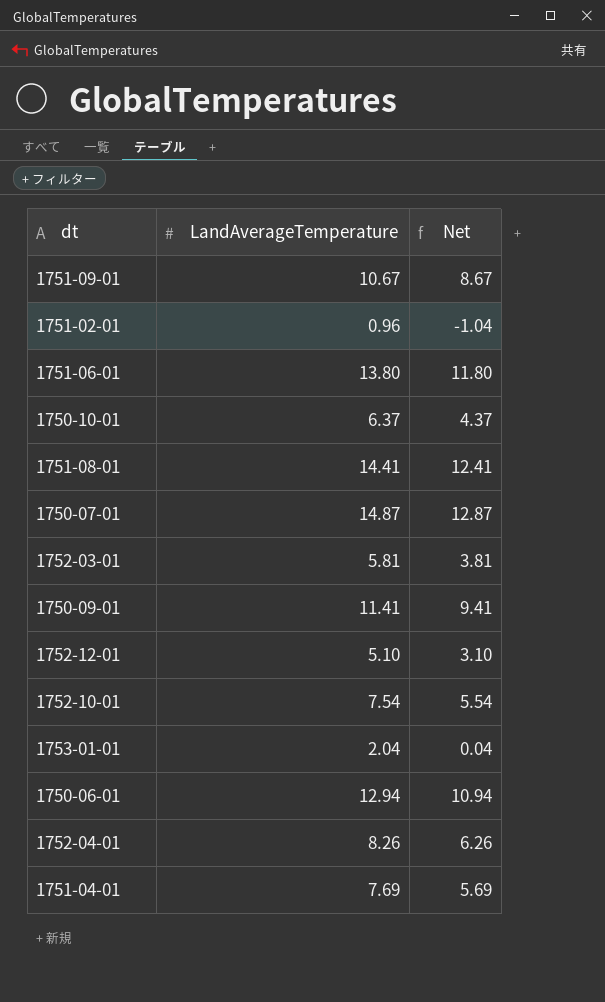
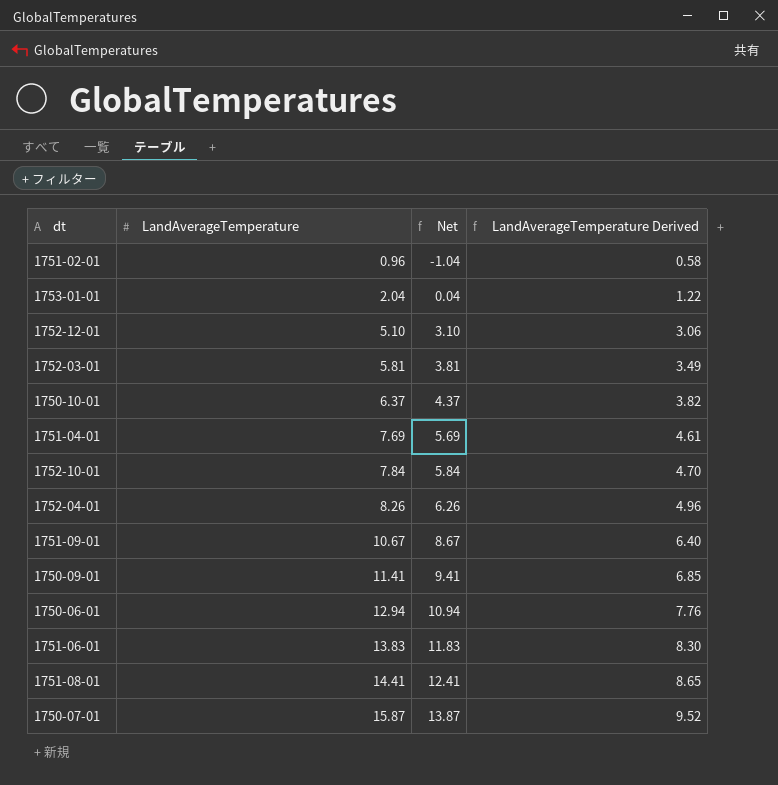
row order: none -> LandAverageTemperature ascending
column LandAverageTemperature Derived | formula: none -> [LandAverageTemperature] * 0.6
1752-10-01 | LandAverageTemperature: 7.54 -> 7.84
1752-10-01 | Net: 5.54 -> 5.84
1751-06-01 | LandAverageTemperature: 13.80 -> 13.83
1751-06-01 | Net: 11.80 -> 11.83
1750-07-01 | LandAverageTemperature: 14.87 -> 15.87
1750-07-01 | Net: 12.87 -> 13.87

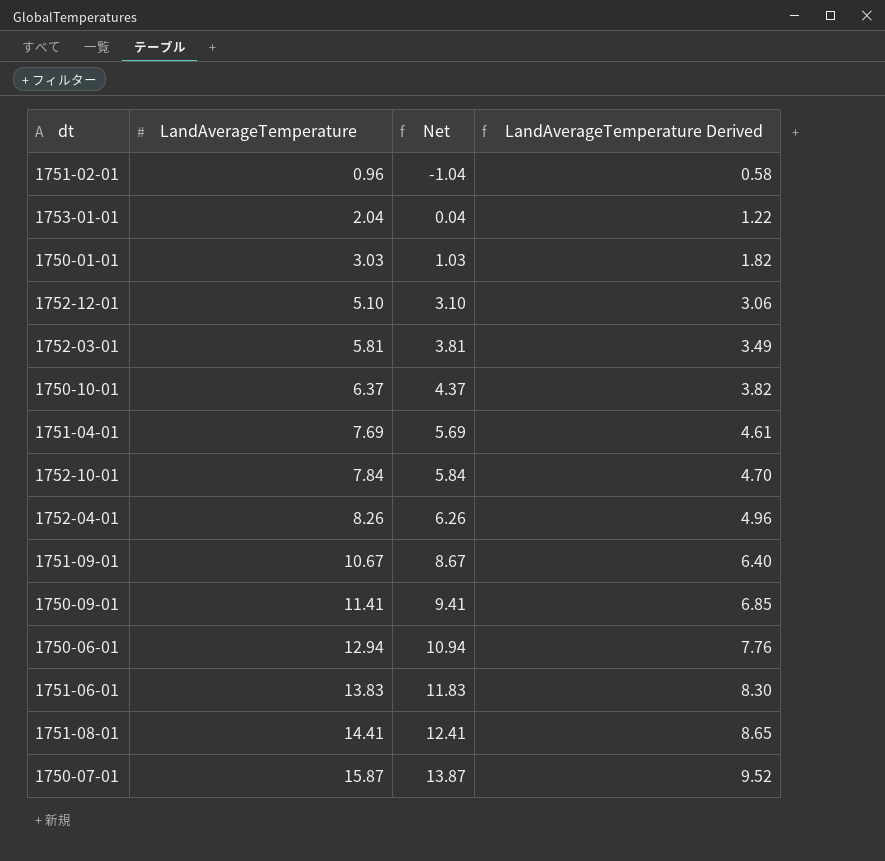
row 1750-01-01: none -> 3.03 | 1.03 | 1.82

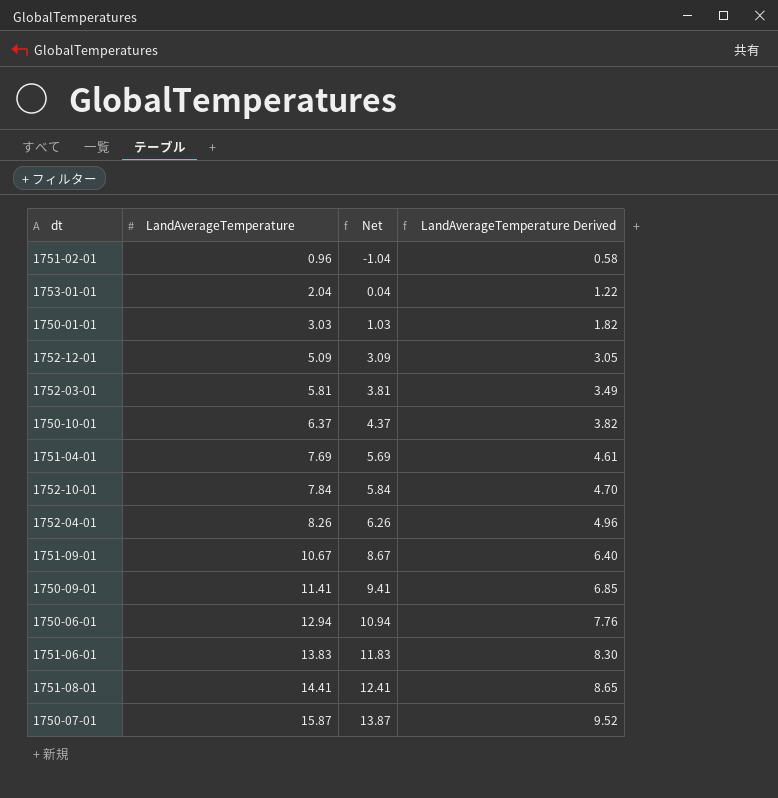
1752-12-01 | LandAverageTemperature: 5.10 -> 5.09
1752-12-01 | Net: 3.10 -> 3.09
1752-12-01 | LandAverageTemperature Derived: 3.06 -> 3.05

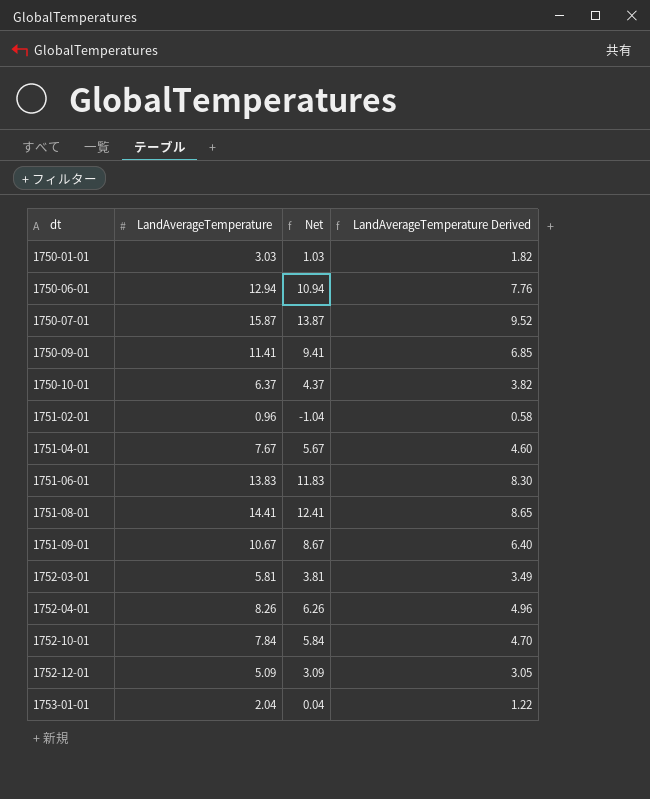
row order: LandAverageTemperature ascending -> dt ascending
1751-04-01 | LandAverageTemperature: 7.69 -> 7.67
1751-04-01 | Net: 5.69 -> 5.67
1751-04-01 | LandAverageTemperature Derived: 4.61 -> 4.60

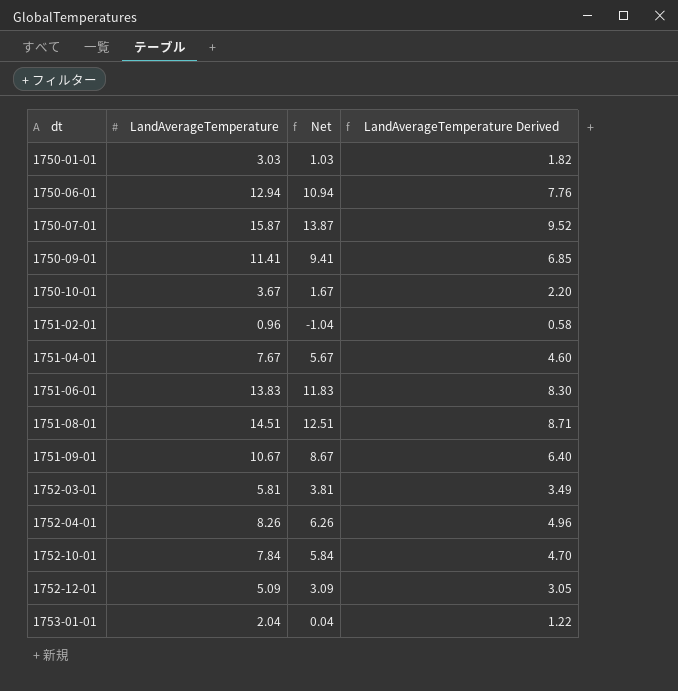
1750-10-01 | LandAverageTemperature: 6.37 -> 3.67
1750-10-01 | Net: 4.37 -> 1.67
1750-10-01 | LandAverageTemperature Derived: 3.82 -> 2.20
1751-08-01 | LandAverageTemperature: 14.41 -> 14.51
1751-08-01 | Net: 12.41 -> 12.51
1751-08-01 | LandAverageTemperature Derived: 8.65 -> 8.71

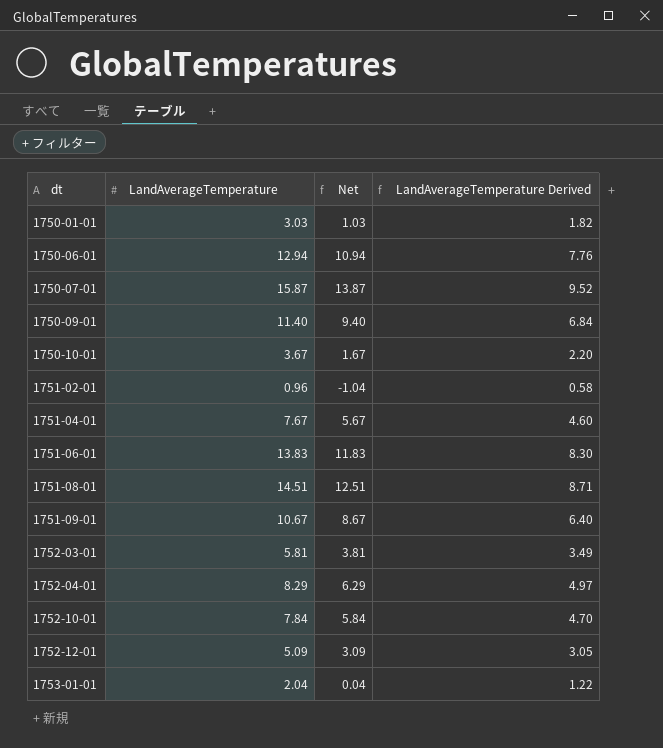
1750-09-01 | LandAverageTemperature: 11.41 -> 11.40
1750-09-01 | Net: 9.41 -> 9.40
1750-09-01 | LandAverageTemperature Derived: 6.85 -> 6.84
1752-04-01 | LandAverageTemperature: 8.26 -> 8.29
1752-04-01 | Net: 6.26 -> 6.29
1752-04-01 | LandAverageTemperature Derived: 4.96 -> 4.97

